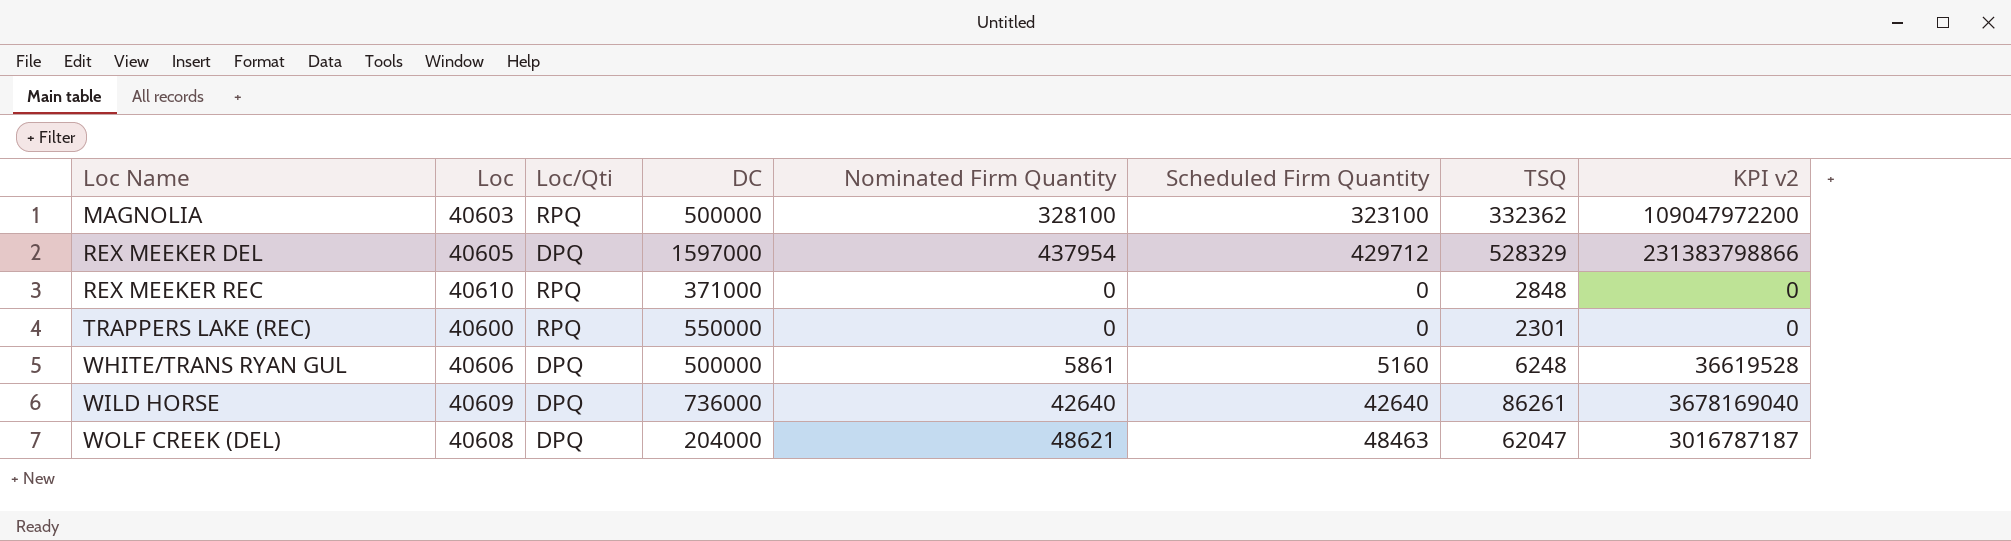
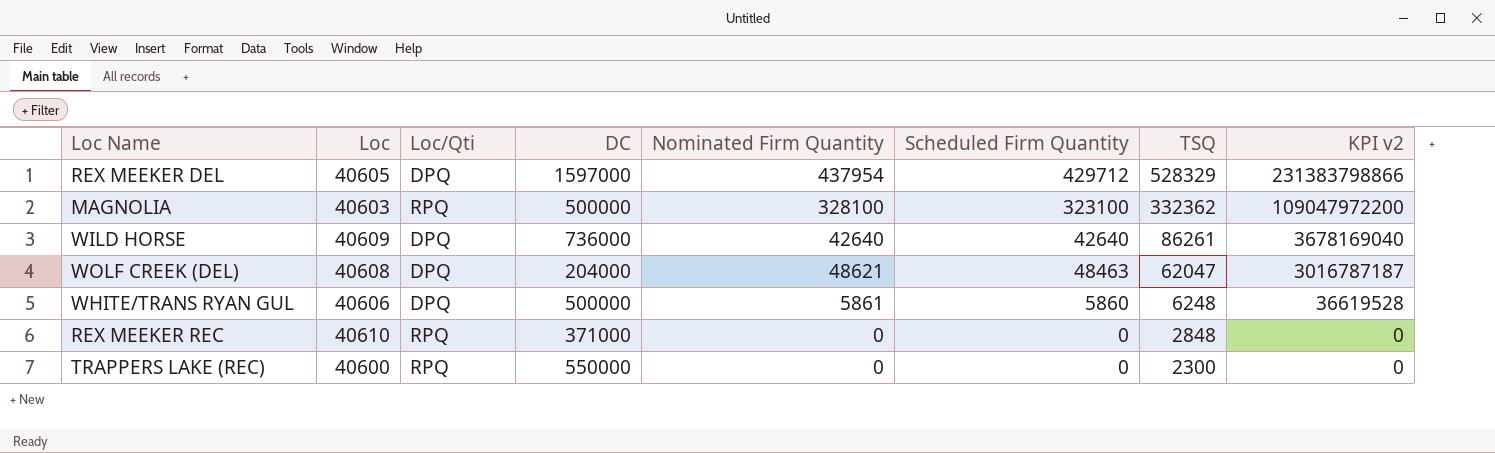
row order: Loc Name ascending -> TSQ descending
WHITE/TRANS RYAN GUL | Scheduled Firm Quantity: 5160 -> 5860
TRAPPERS LAKE (REC) | TSQ: 2301 -> 2300

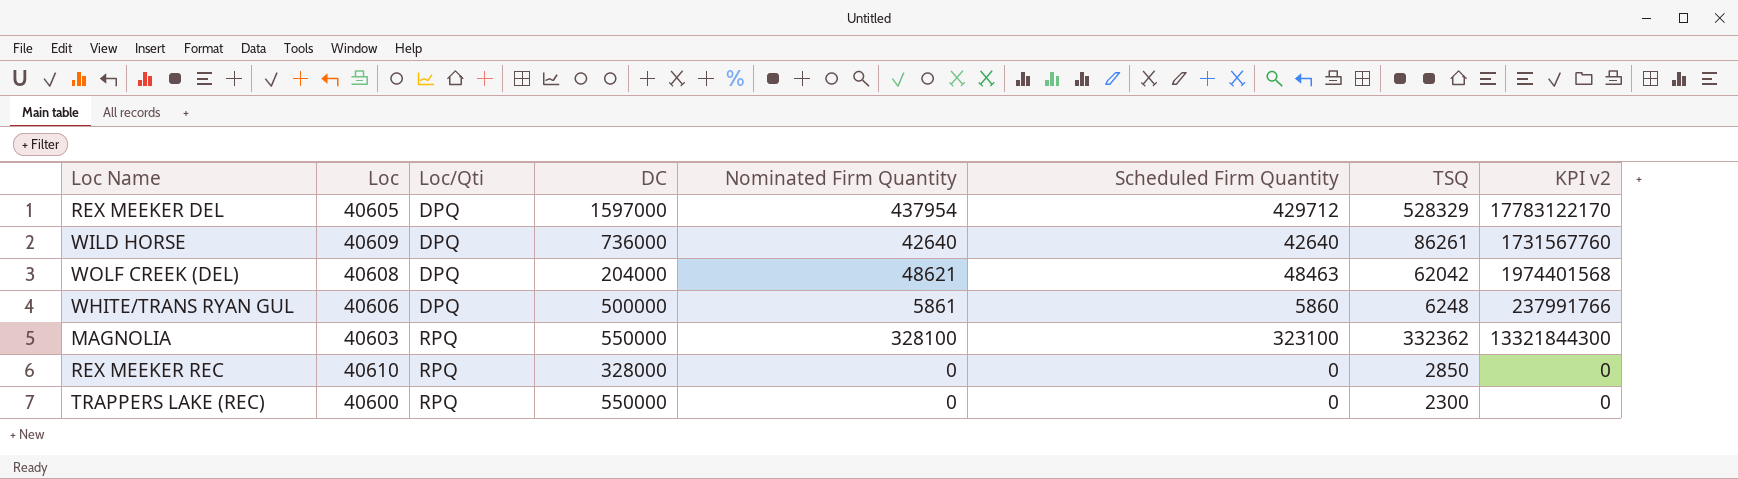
row order: TSQ descending -> Loc/Qti ascending
column KPI v2 | formula: [Nominated Firm Quantity] * [TSQ] -> [Loc] * [Nominated Firm Quantity]
WOLF CREEK (DEL) | TSQ: 62047 -> 62042
MAGNOLIA | DC: 500000 -> 550000
REX MEEKER REC | DC: 371000 -> 328000
REX MEEKER REC | TSQ: 2848 -> 2850

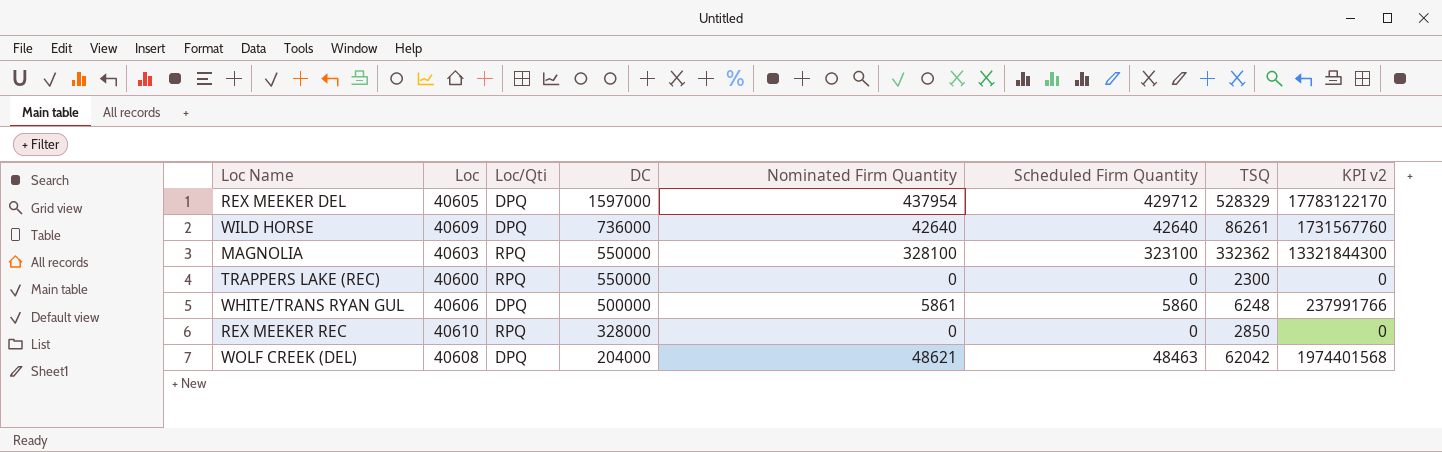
row order: Loc/Qti ascending -> DC descending

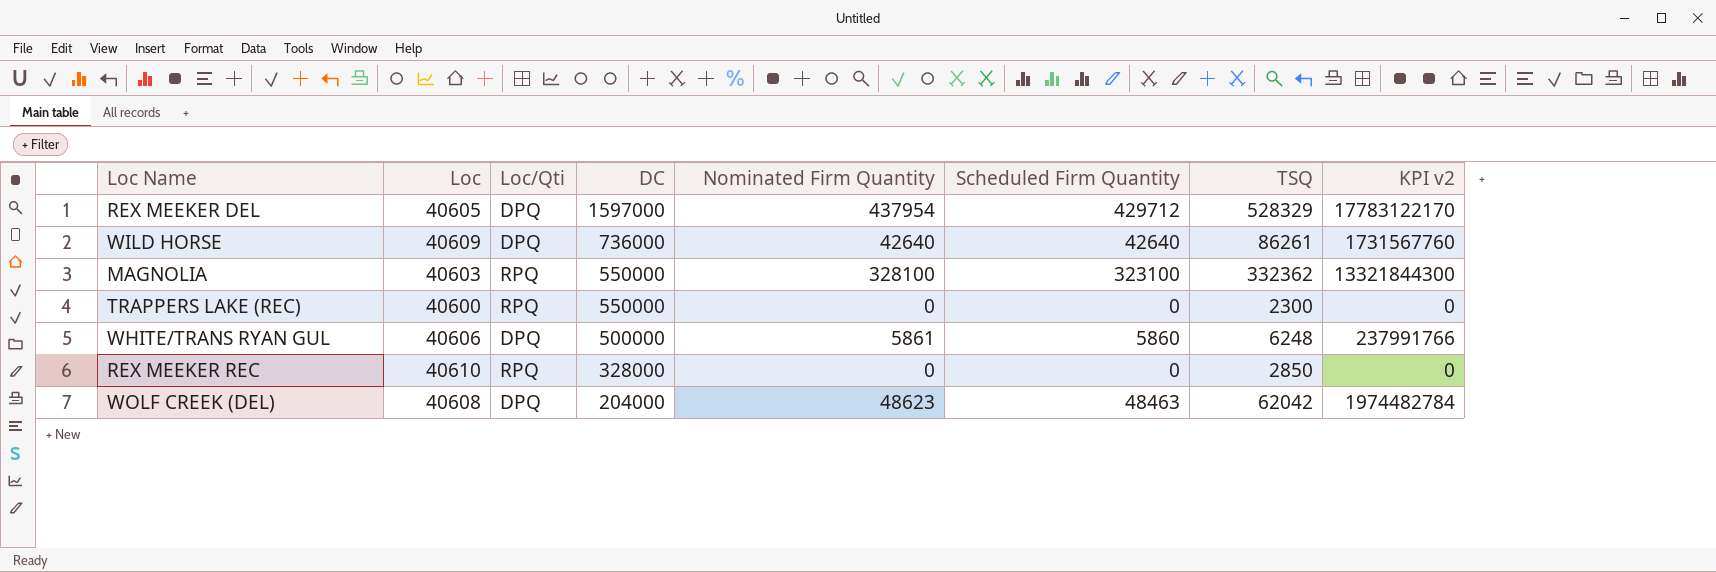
WOLF CREEK (DEL) | Nominated Firm Quantity: 48621 -> 48623
WOLF CREEK (DEL) | KPI v2: 1974401568 -> 1974482784

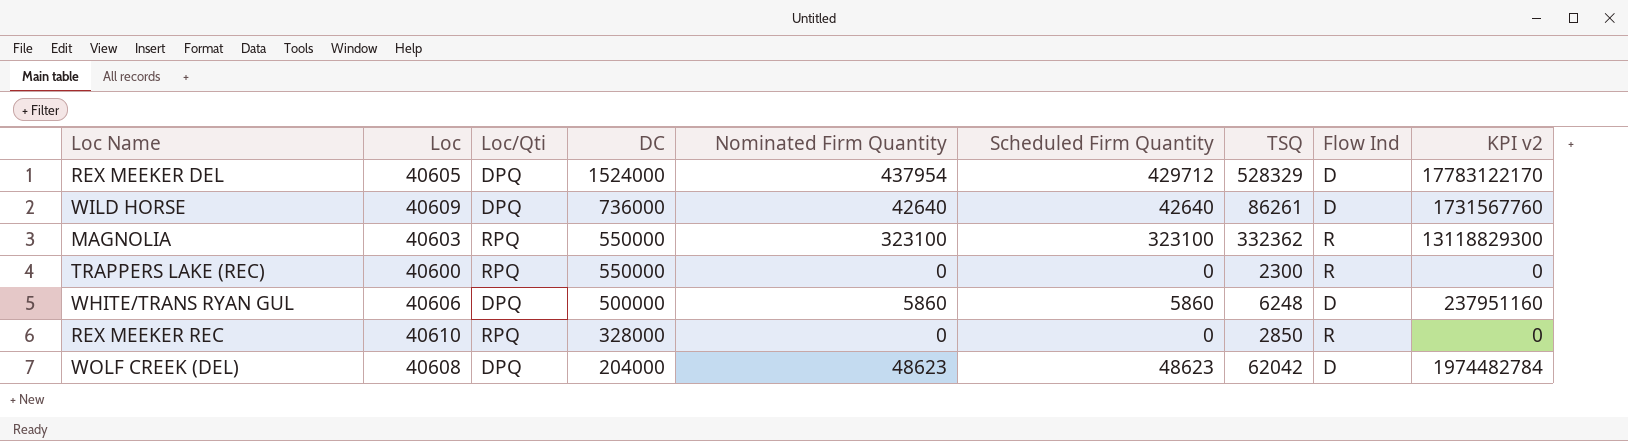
column Flow Ind | position: none -> 8
REX MEEKER DEL | DC: 1597000 -> 1524000
MAGNOLIA | Nominated Firm Quantity: 328100 -> 323100
MAGNOLIA | KPI v2: 13321844300 -> 13118829300
WHITE/TRANS RYAN GUL | Nominated Firm Quantity: 5861 -> 5860
WHITE/TRANS RYAN GUL | KPI v2: 237991766 -> 237951160
WOLF CREEK (DEL) | Scheduled Firm Quantity: 48463 -> 48623

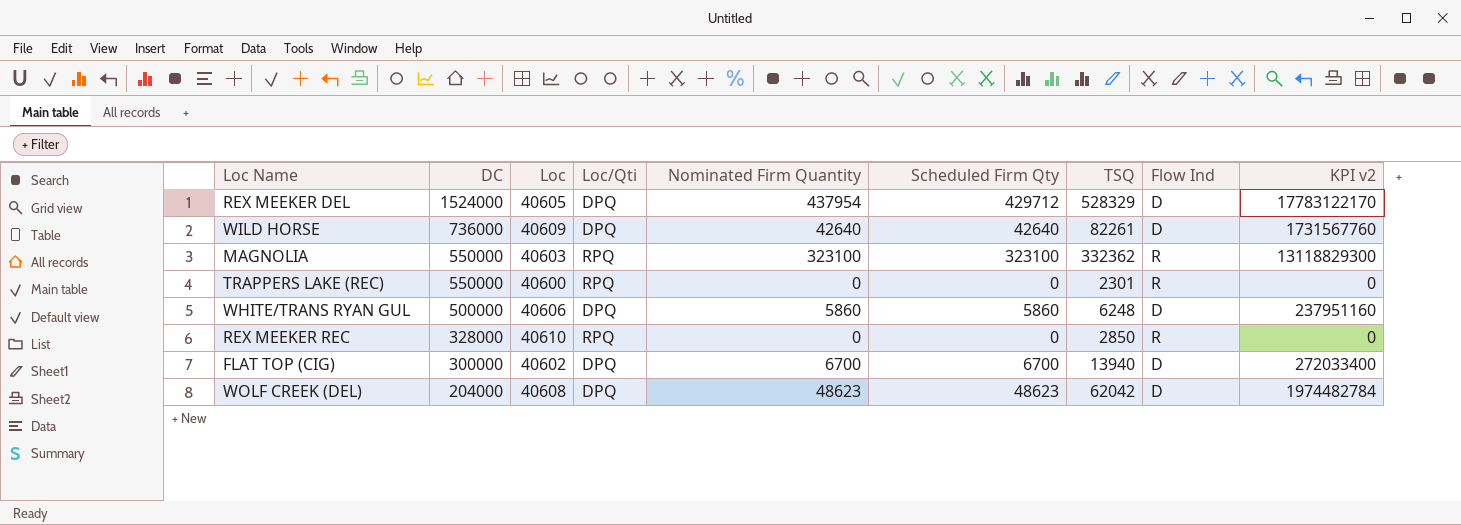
column DC | position: 4 -> 2
column name: Scheduled Firm Quantity -> Scheduled Firm Qty
WILD HORSE | TSQ: 86261 -> 82261
TRAPPERS LAKE (REC) | TSQ: 2300 -> 2301
row FLAT TOP (CIG): none -> 300000 | 40602 | DPQ | 6700 | 6700 | 13940 | D | 272033400

